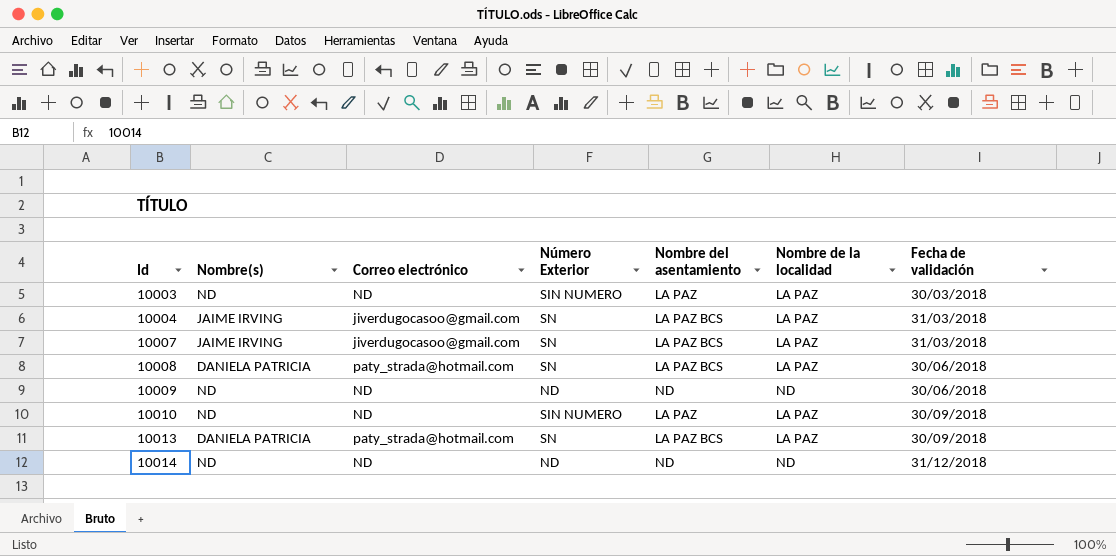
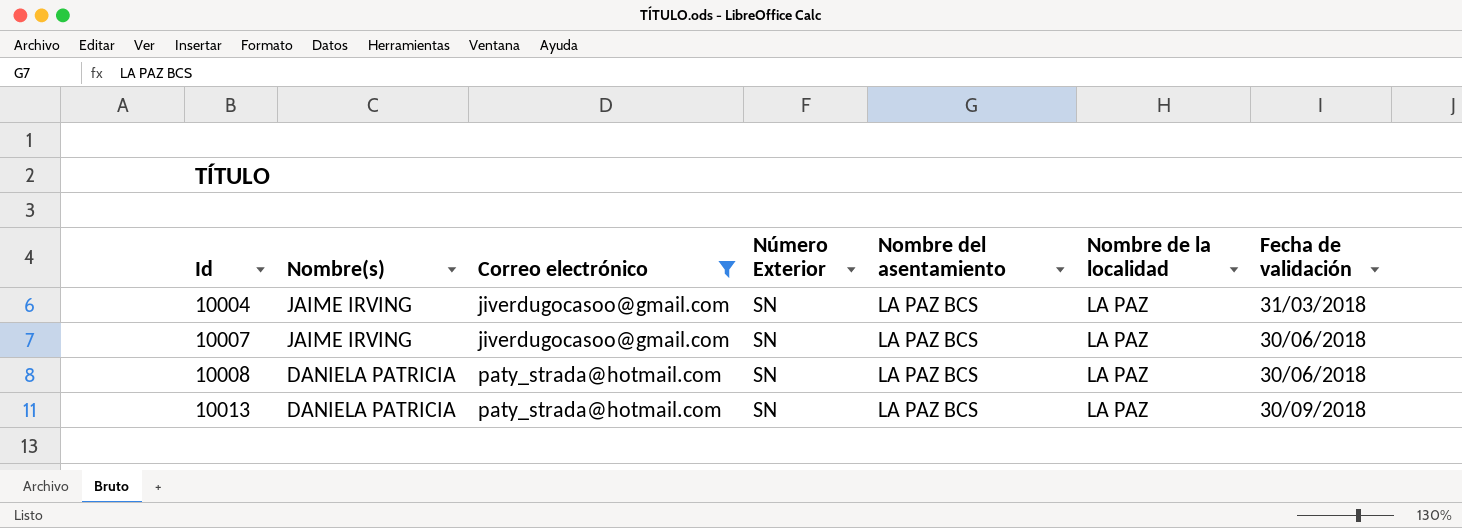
filter: none -> Correo electrónico != ND
10007 | Fecha de validación: 31/03/2018 -> 30/06/2018

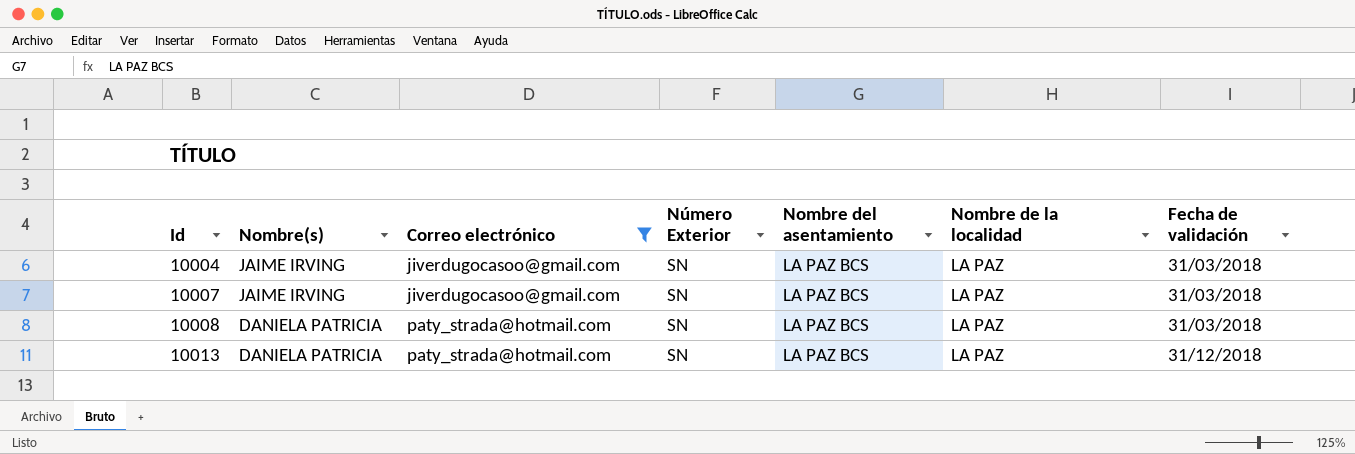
10007 | Fecha de validación: 30/06/2018 -> 31/03/2018
10008 | Fecha de validación: 30/06/2018 -> 31/03/2018
10013 | Fecha de validación: 30/09/2018 -> 31/12/2018

